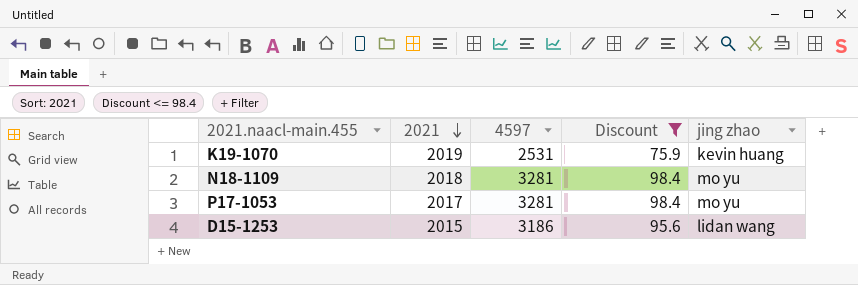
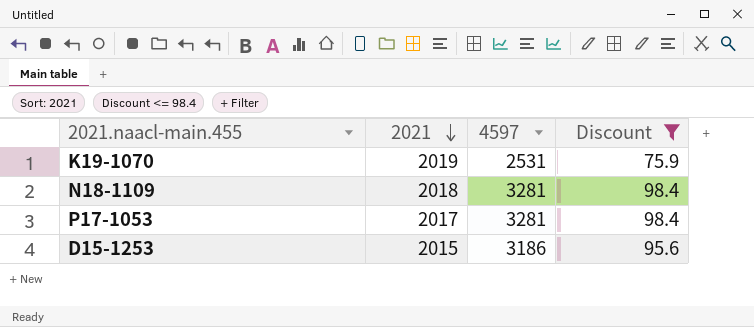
column jing zhao | position: 5 -> none

